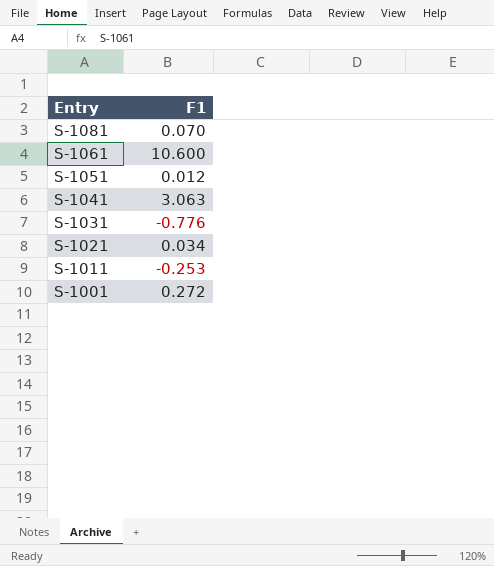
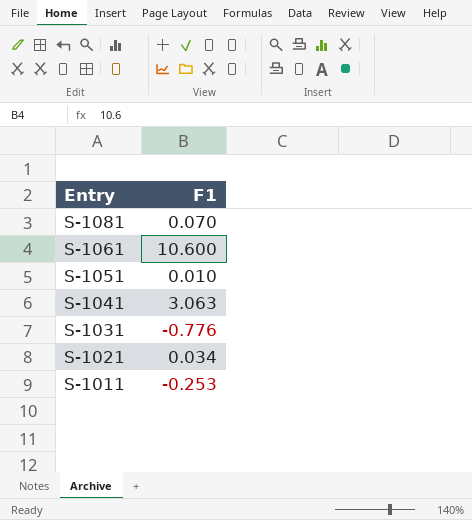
row S-1001: 0.272 -> none
S-1051 | F1: 0.012 -> 0.010

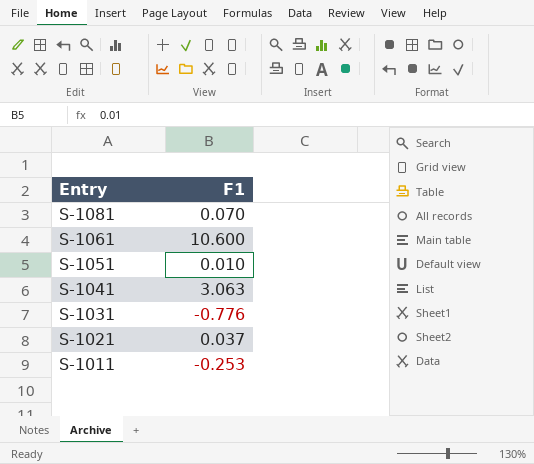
S-1021 | F1: 0.034 -> 0.037

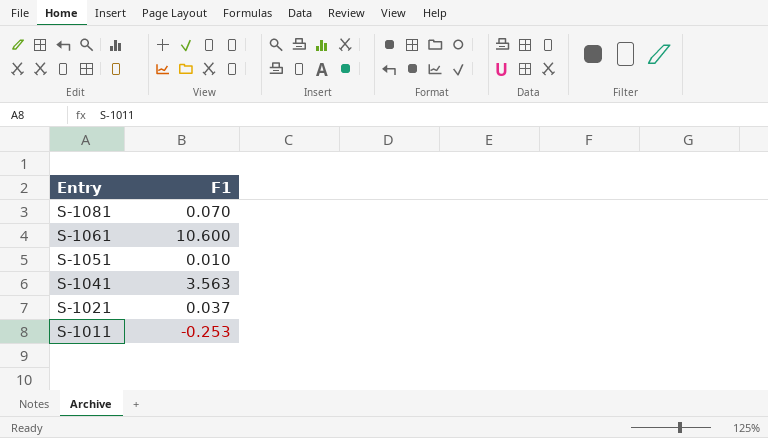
row S-1031: -0.776 -> none
S-1041 | F1: 3.063 -> 3.563

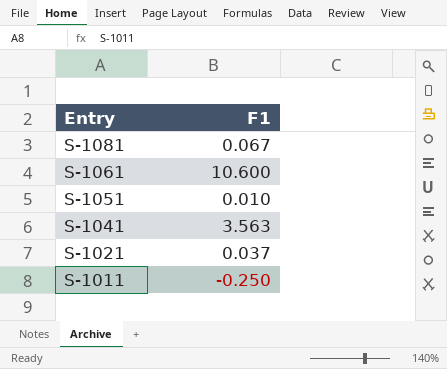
S-1081 | F1: 0.070 -> 0.067
S-1011 | F1: -0.253 -> -0.250

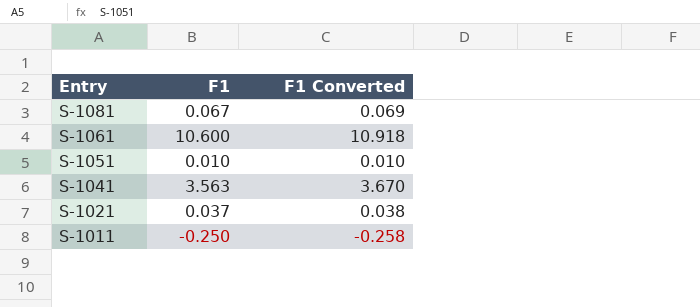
column F1 Converted | formula: none -> [F1] * 1.03

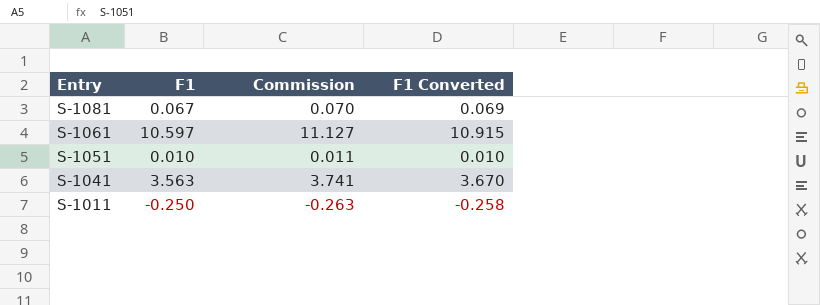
column Commission | formula: none -> [F1] * 1.05
row S-1021: 0.037 | 0.038 -> none
S-1061 | F1: 10.600 -> 10.597
S-1061 | F1 Converted: 10.918 -> 10.915

